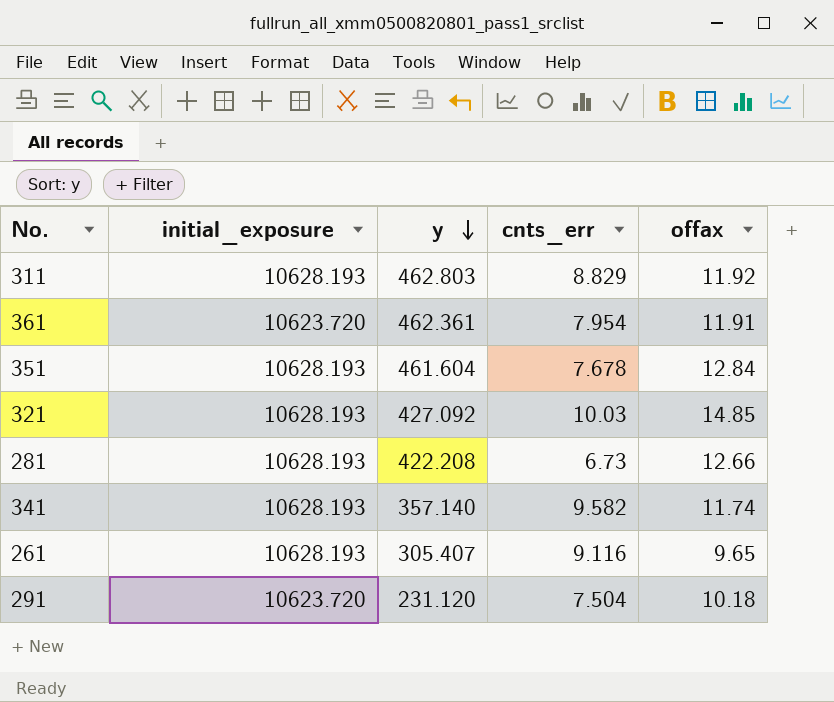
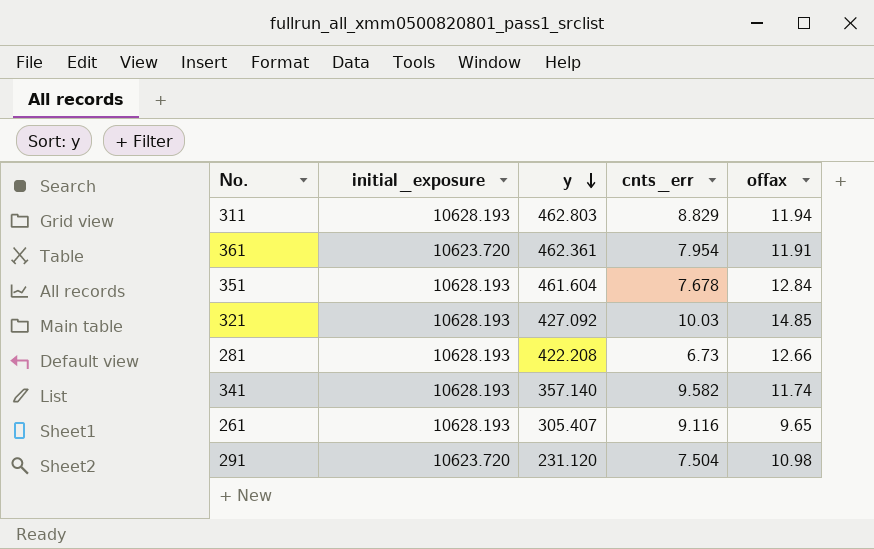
311 | offax: 11.92 -> 11.94
291 | offax: 10.18 -> 10.98

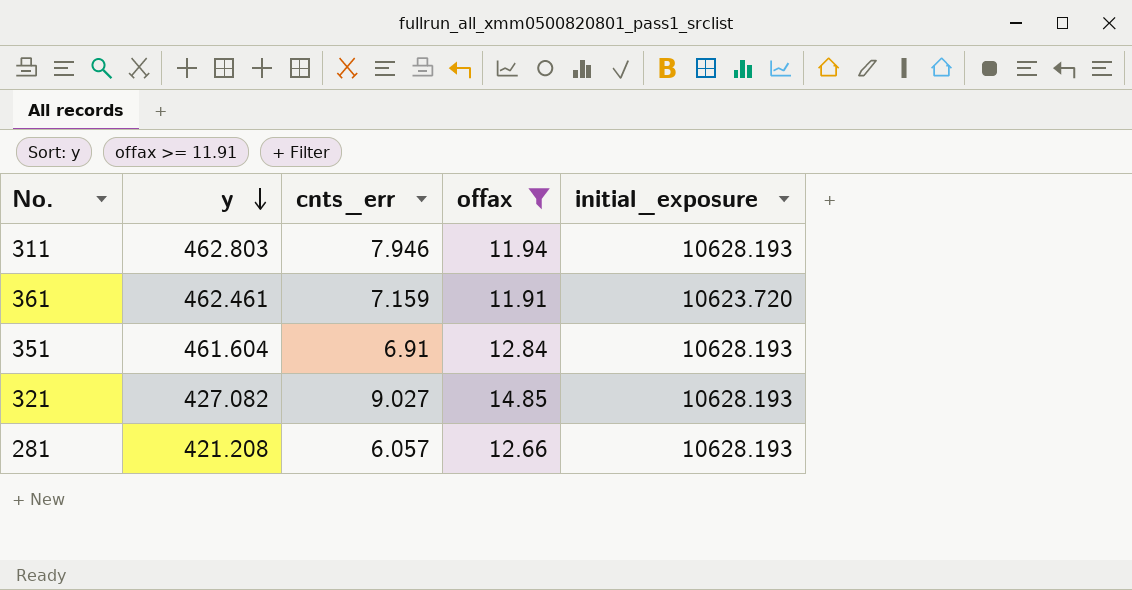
filter: none -> offax >= 11.91
column initial_exposure | position: 2 -> 5
311 | cnts_err: 8.829 -> 7.946
361 | y: 462.361 -> 462.461
361 | cnts_err: 7.954 -> 7.159
351 | cnts_err: 7.678 -> 6.91
321 | y: 427.092 -> 427.082
321 | cnts_err: 10.03 -> 9.027
281 | y: 422.208 -> 421.208
281 | cnts_err: 6.73 -> 6.057

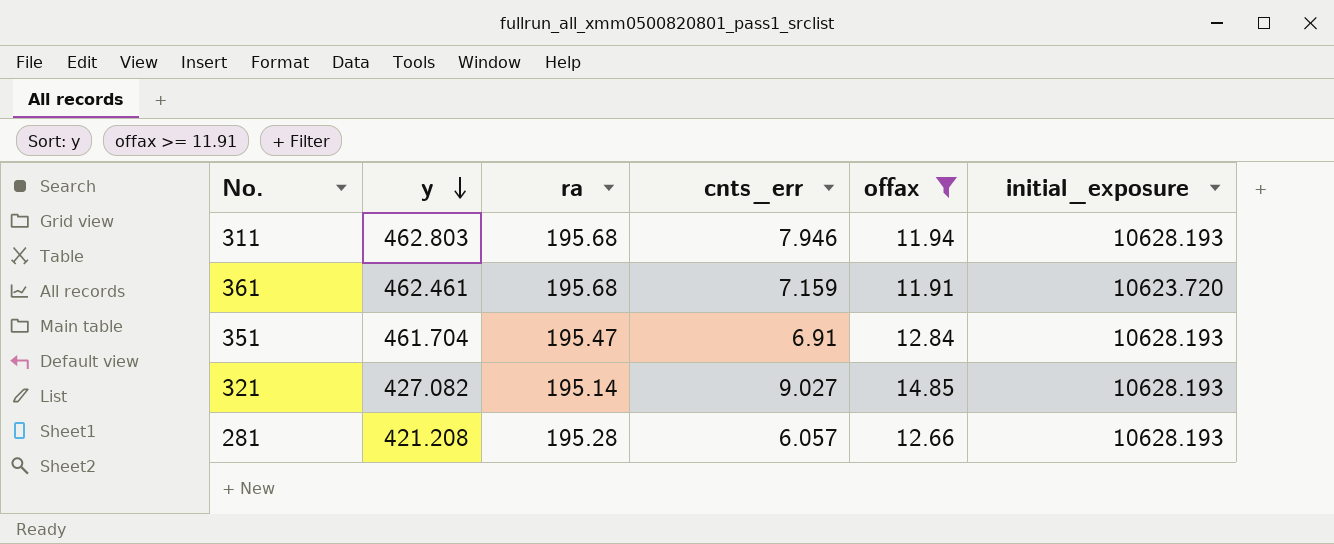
column ra | position: none -> 3
351 | y: 461.604 -> 461.704

